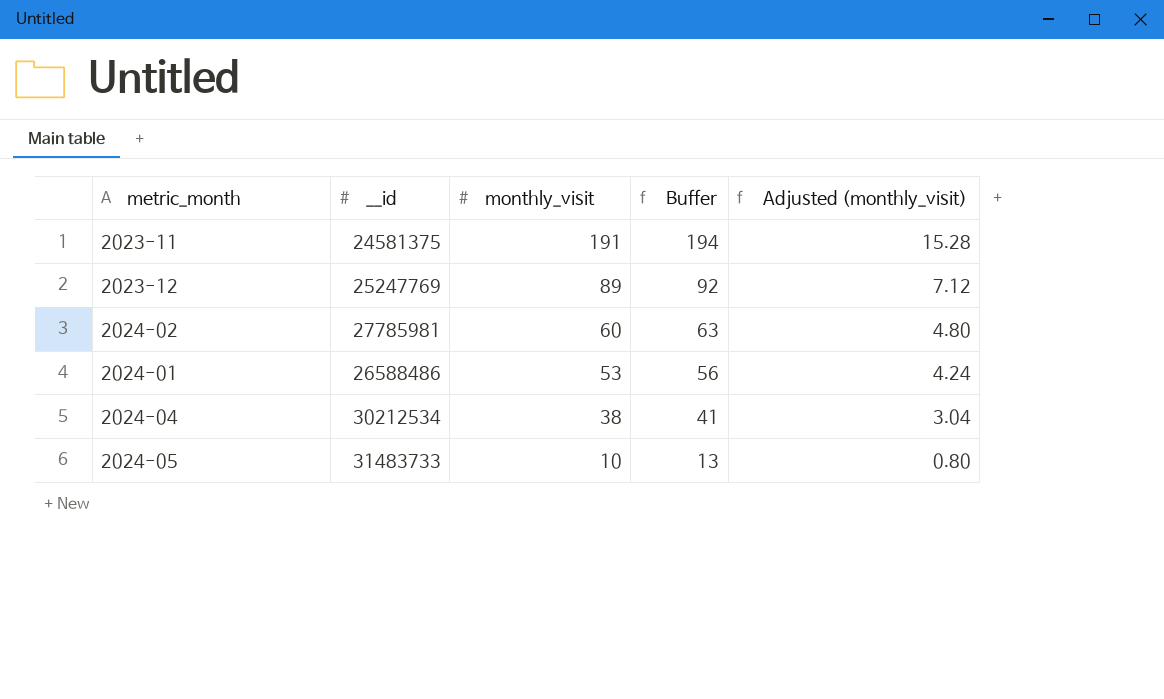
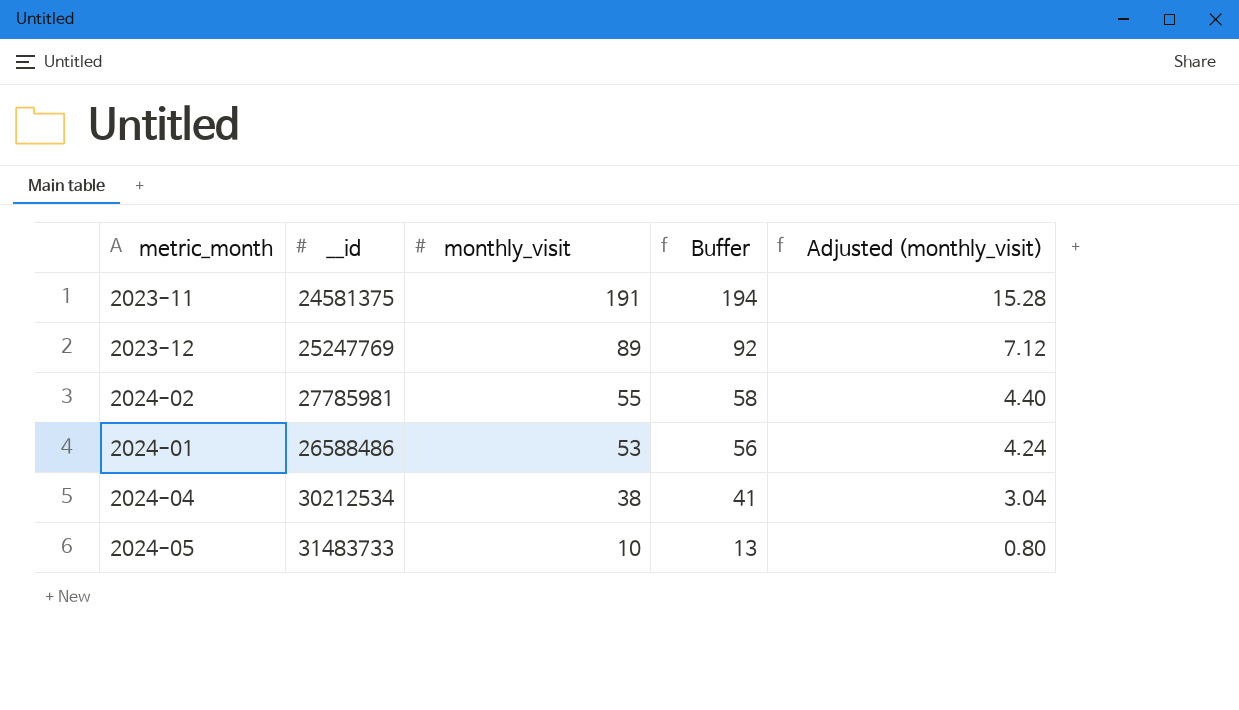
2024-02 | monthly_visit: 60 -> 55
2024-02 | Buffer: 63 -> 58
2024-02 | Adjusted (monthly_visit): 4.80 -> 4.40

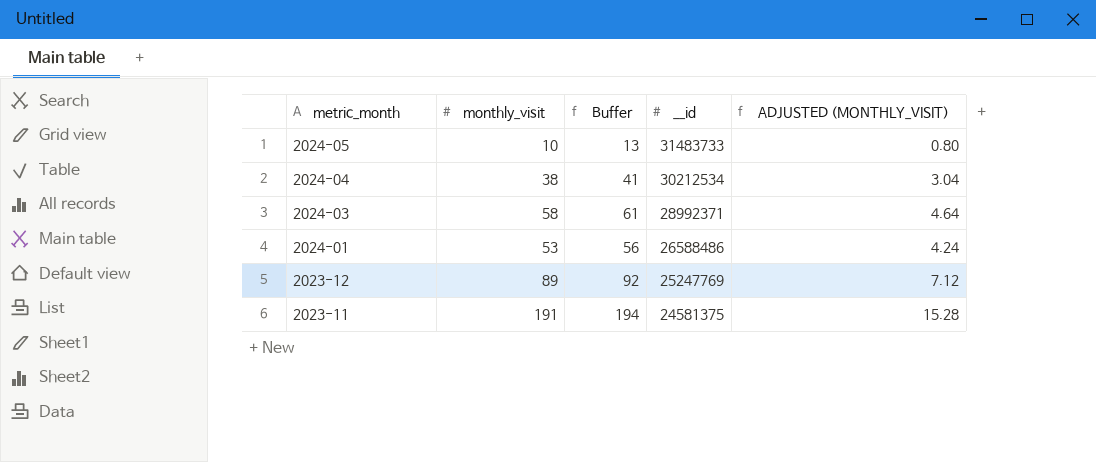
row order: monthly_visit descending -> metric_month descending
column __id | position: 2 -> 4
column name: Adjusted (monthly_visit) -> ADJUSTED (MONTHLY_VISIT)
row 2024-02: 27785981 | 55 | 58 | 4.40 -> none
row 2024-03: none -> 58 | 61 | 28992371 | 4.64

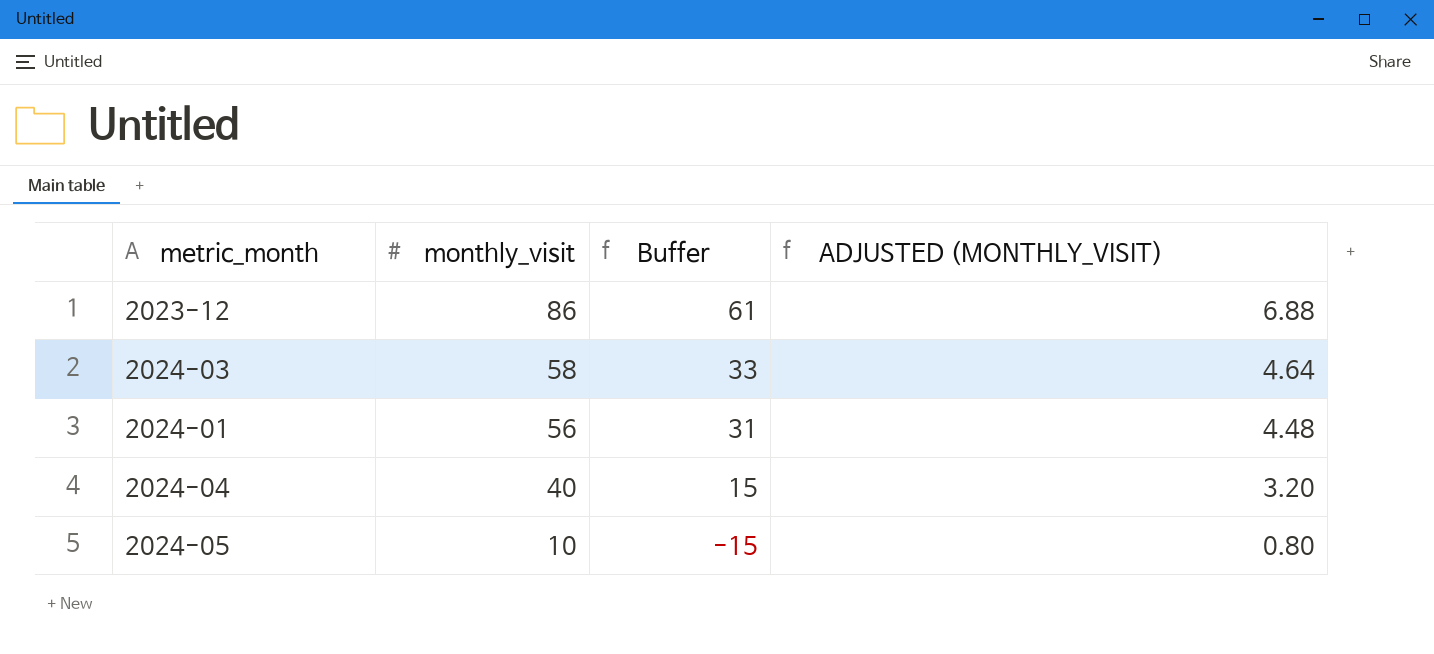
row order: metric_month descending -> monthly_visit descending
column __id | position: 4 -> none
column Buffer | formula: [monthly_visit] + 3 -> [monthly_visit] - 25
row 2023-11: 191 | 194 | 24581375 | 15.28 -> none
2023-12 | monthly_visit: 89 -> 86
2023-12 | ADJUSTED (MONTHLY_VISIT): 7.12 -> 6.88
2024-01 | monthly_visit: 53 -> 56
2024-01 | ADJUSTED (MONTHLY_VISIT): 4.24 -> 4.48
2024-04 | monthly_visit: 38 -> 40
2024-04 | ADJUSTED (MONTHLY_VISIT): 3.04 -> 3.20

